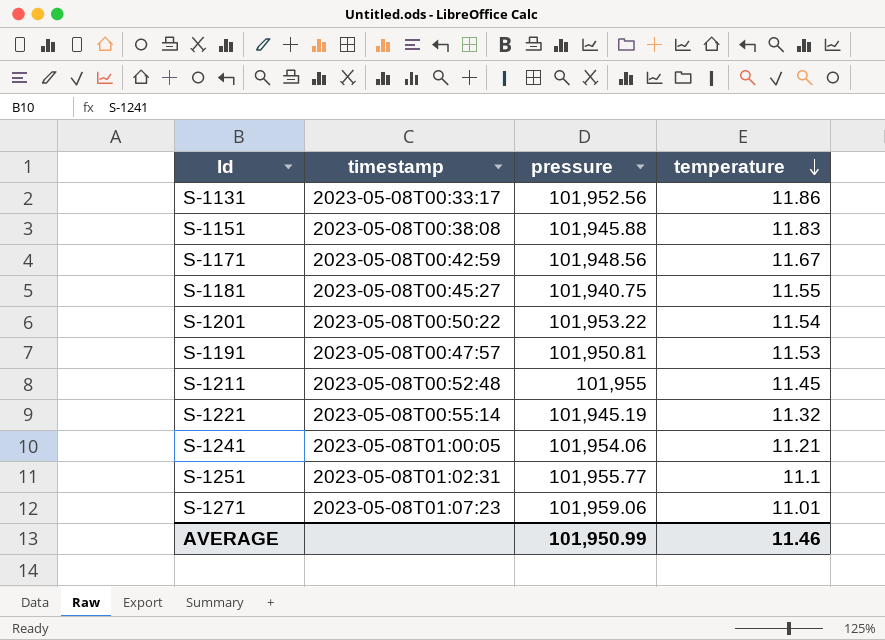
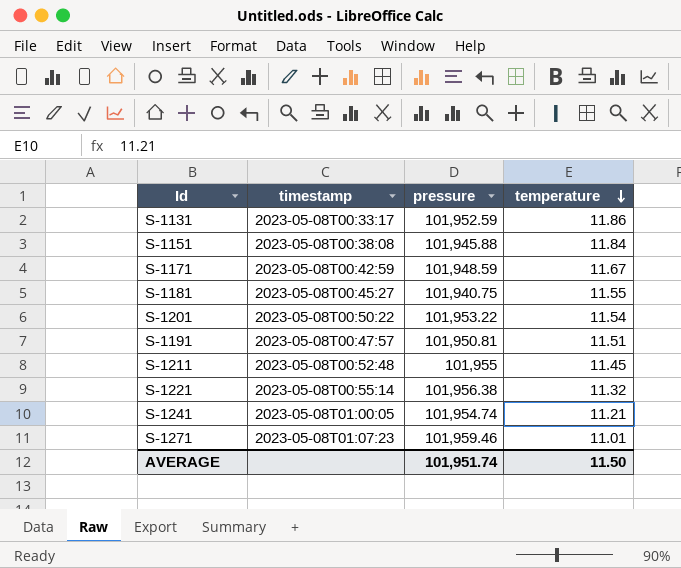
row S-1251: 2023-05-08T01:02:31 | 101,955.77 | 11.1 -> none
S-1131 | pressure: 101,952.56 -> 101,952.59
S-1151 | temperature: 11.83 -> 11.84
S-1171 | pressure: 101,948.56 -> 101,948.59
S-1191 | temperature: 11.53 -> 11.51
S-1221 | pressure: 101,945.19 -> 101,956.38
S-1241 | pressure: 101,954.06 -> 101,954.74
S-1271 | pressure: 101,959.06 -> 101,959.46
AVERAGE | pressure: 101,950.99 -> 101,951.74
AVERAGE | temperature: 11.46 -> 11.50

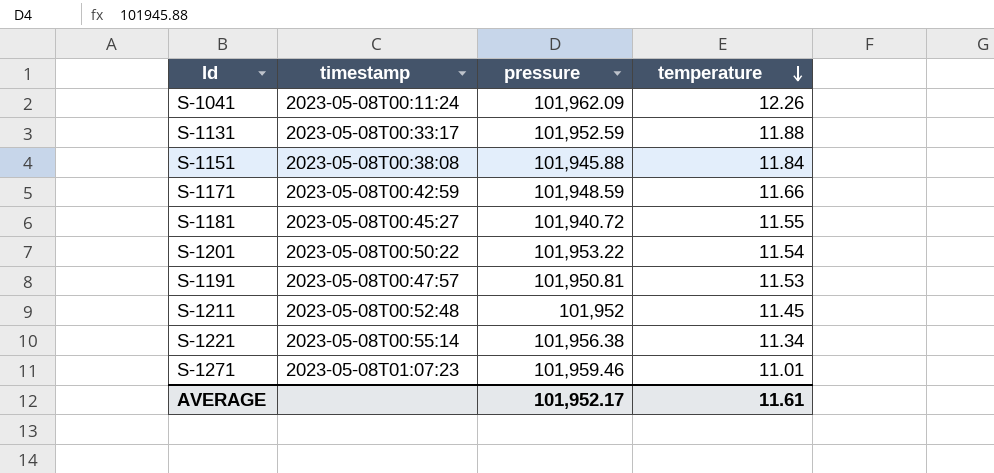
row S-1241: 2023-05-08T01:00:05 | 101,954.74 | 11.21 -> none
row S-1041: none -> 2023-05-08T00:11:24 | 101,962.09 | 12.26
S-1131 | temperature: 11.86 -> 11.88
S-1171 | temperature: 11.67 -> 11.66
S-1181 | pressure: 101,940.75 -> 101,940.72
S-1191 | temperature: 11.51 -> 11.53
S-1211 | pressure: 101,955 -> 101,952
S-1221 | temperature: 11.32 -> 11.34
AVERAGE | pressure: 101,951.74 -> 101,952.17
AVERAGE | temperature: 11.50 -> 11.61

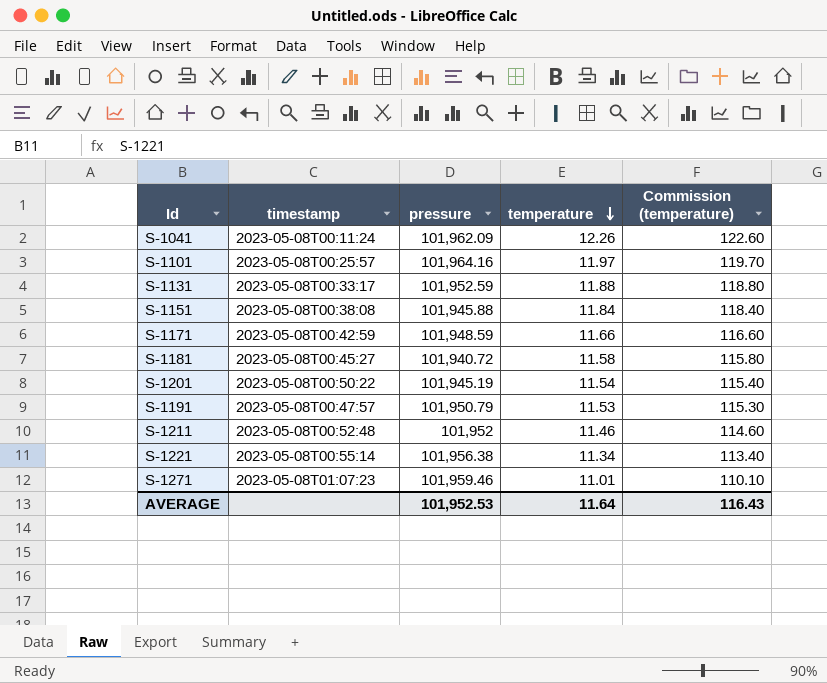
column Commission (temperature) | formula: none -> [temperature] * 10
row S-1101: none -> 2023-05-08T00:25:57 | 101,964.16 | 11.97 | 119.70
S-1181 | temperature: 11.55 -> 11.58
S-1201 | pressure: 101,953.22 -> 101,945.19
S-1191 | pressure: 101,950.81 -> 101,950.79
S-1211 | temperature: 11.45 -> 11.46
AVERAGE | pressure: 101,952.17 -> 101,952.53
AVERAGE | temperature: 11.61 -> 11.64

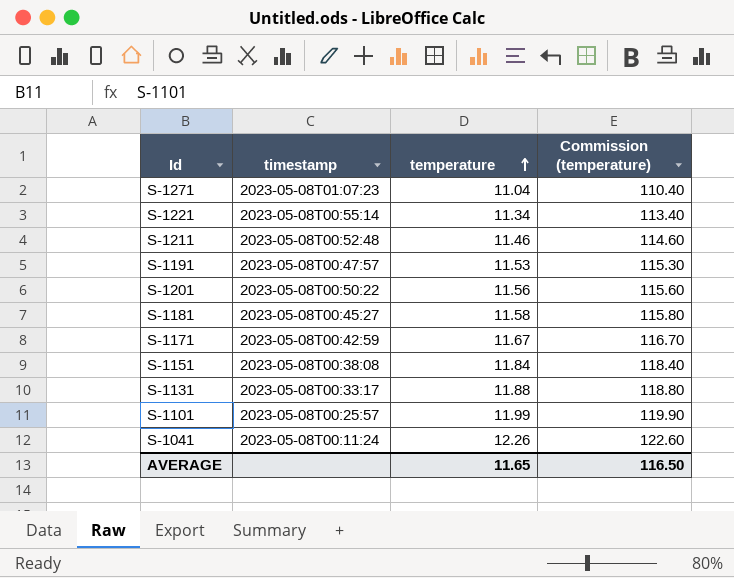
row order: temperature descending -> temperature ascending
column pressure | position: 3 -> none
S-1271 | temperature: 11.01 -> 11.04
S-1271 | Commission (temperature): 110.10 -> 110.40
S-1201 | temperature: 11.54 -> 11.56
S-1201 | Commission (temperature): 115.40 -> 115.60
S-1171 | temperature: 11.66 -> 11.67
S-1171 | Commission (temperature): 116.60 -> 116.70
S-1101 | temperature: 11.97 -> 11.99
S-1101 | Commission (temperature): 119.70 -> 119.90
AVERAGE | temperature: 11.64 -> 11.65
AVERAGE | Commission (temperature): 116.43 -> 116.50

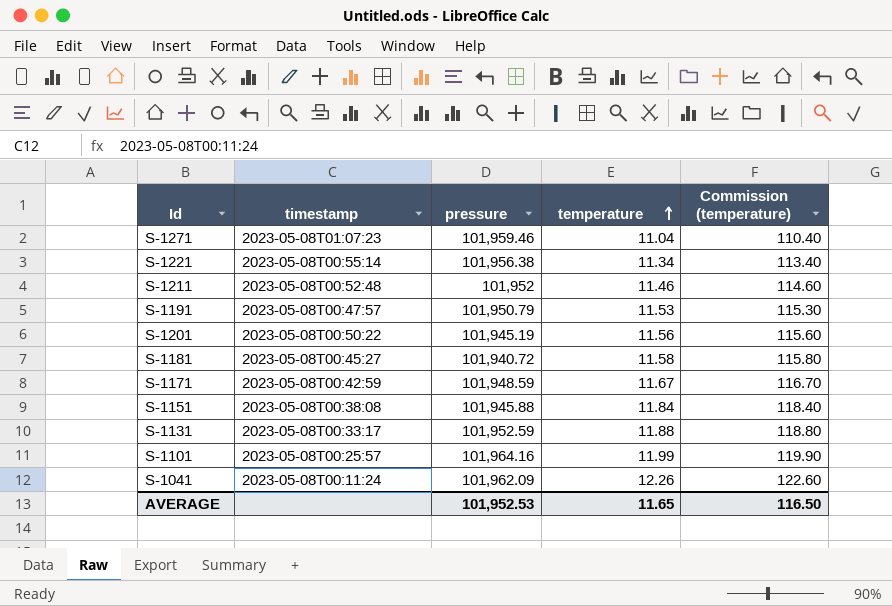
column pressure | position: none -> 3

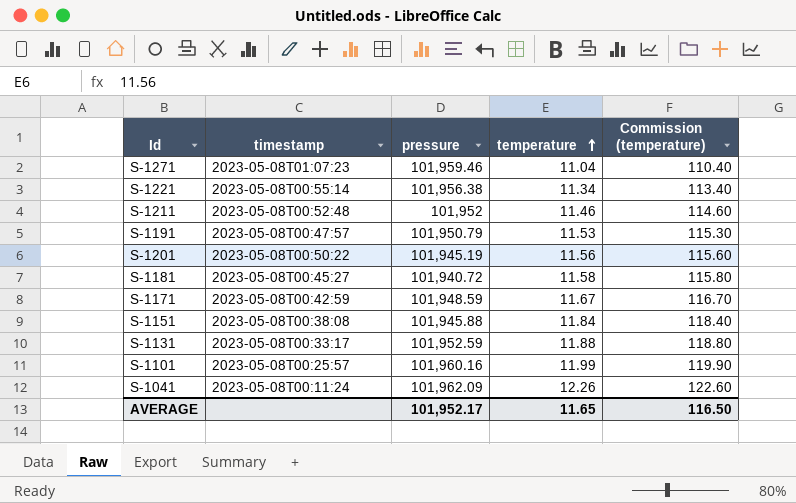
S-1101 | pressure: 101,964.16 -> 101,960.16
AVERAGE | pressure: 101,952.53 -> 101,952.17

